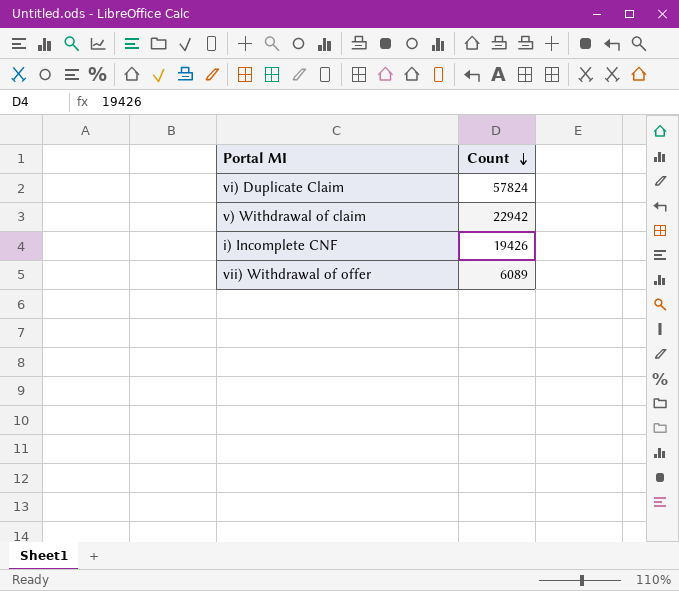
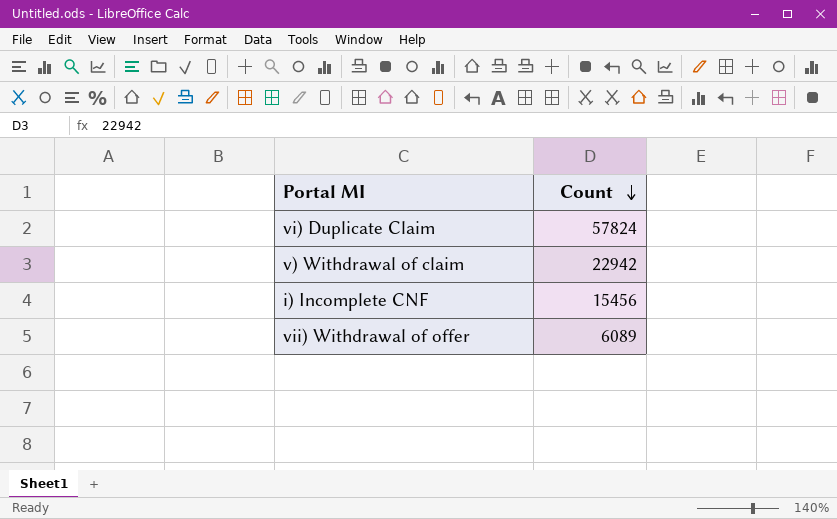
i) Incomplete CNF | Count: 19426 -> 15456

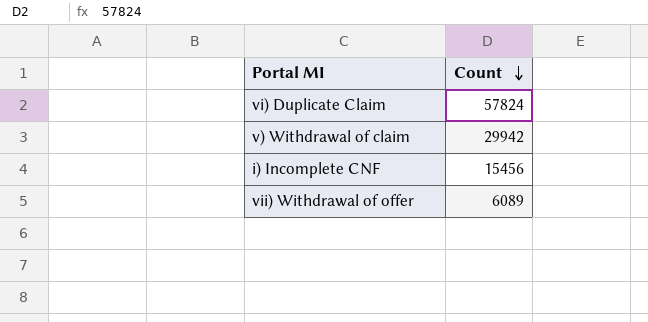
v) Withdrawal of claim | Count: 22942 -> 29942

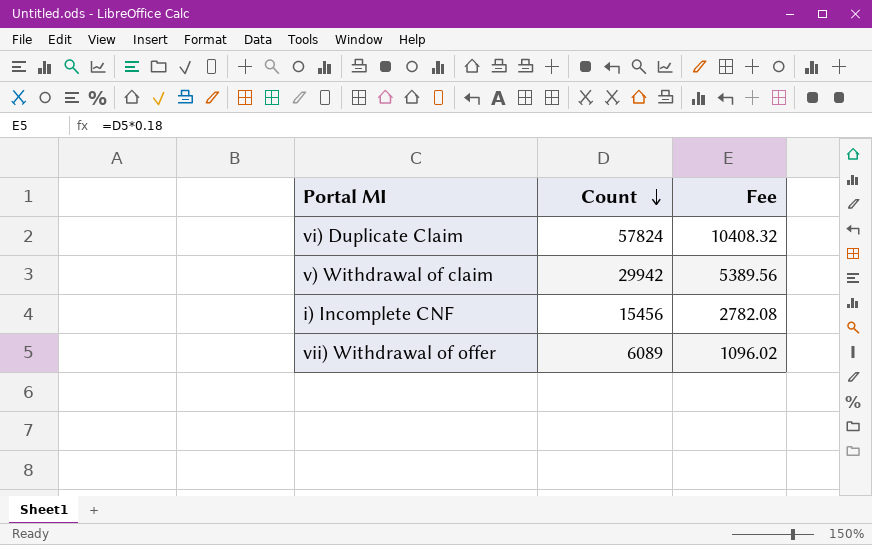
column Fee | formula: none -> [Count] * 0.18

